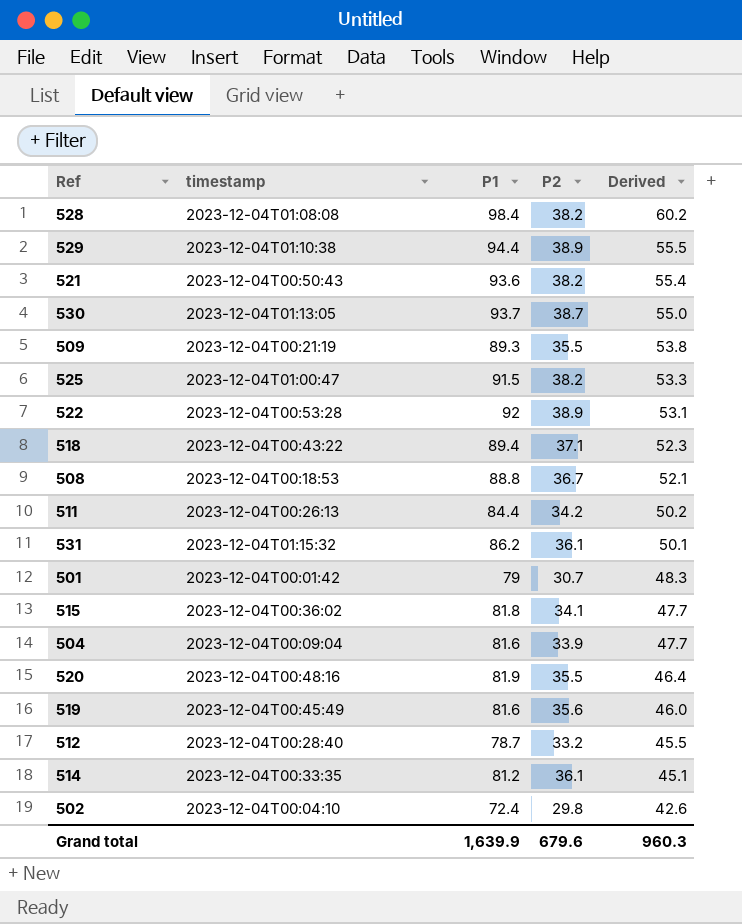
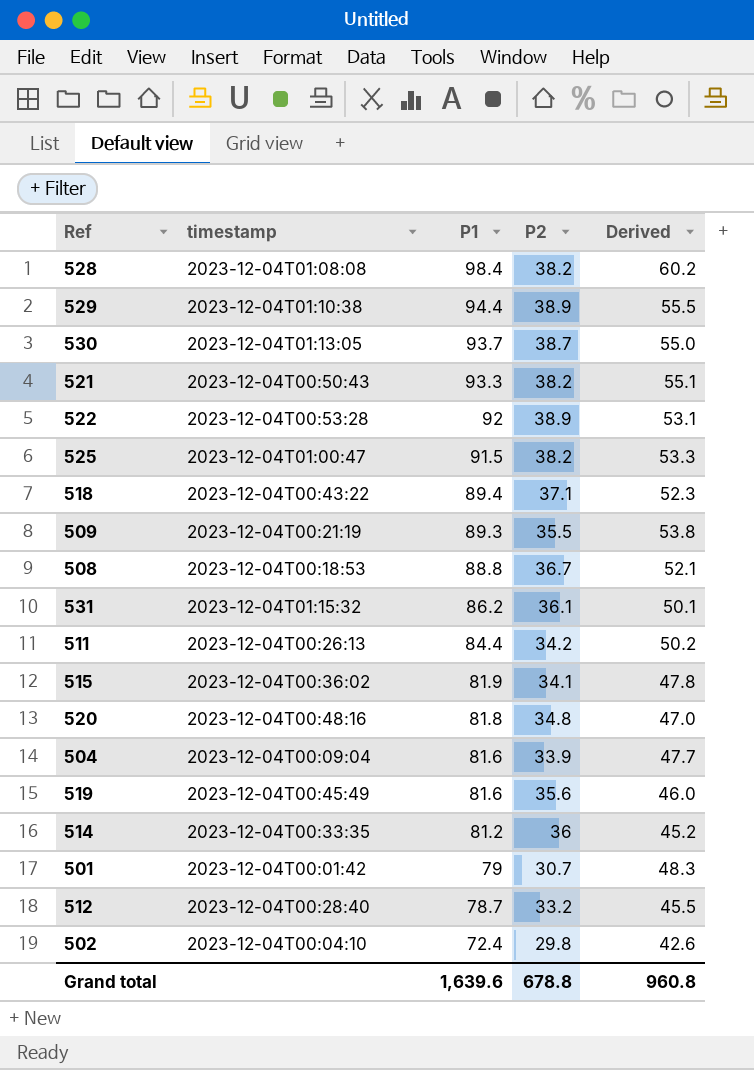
row order: Derived descending -> P1 descending
521 | P1: 93.6 -> 93.3
521 | Derived: 55.4 -> 55.1
515 | P1: 81.8 -> 81.9
515 | Derived: 47.7 -> 47.8
520 | P1: 81.9 -> 81.8
520 | P2: 35.5 -> 34.8
520 | Derived: 46.4 -> 47.0
514 | P2: 36.1 -> 36
514 | Derived: 45.1 -> 45.2
Grand total | P1: 1,639.9 -> 1,639.6
Grand total | P2: 679.6 -> 678.8
Grand total | Derived: 960.3 -> 960.8

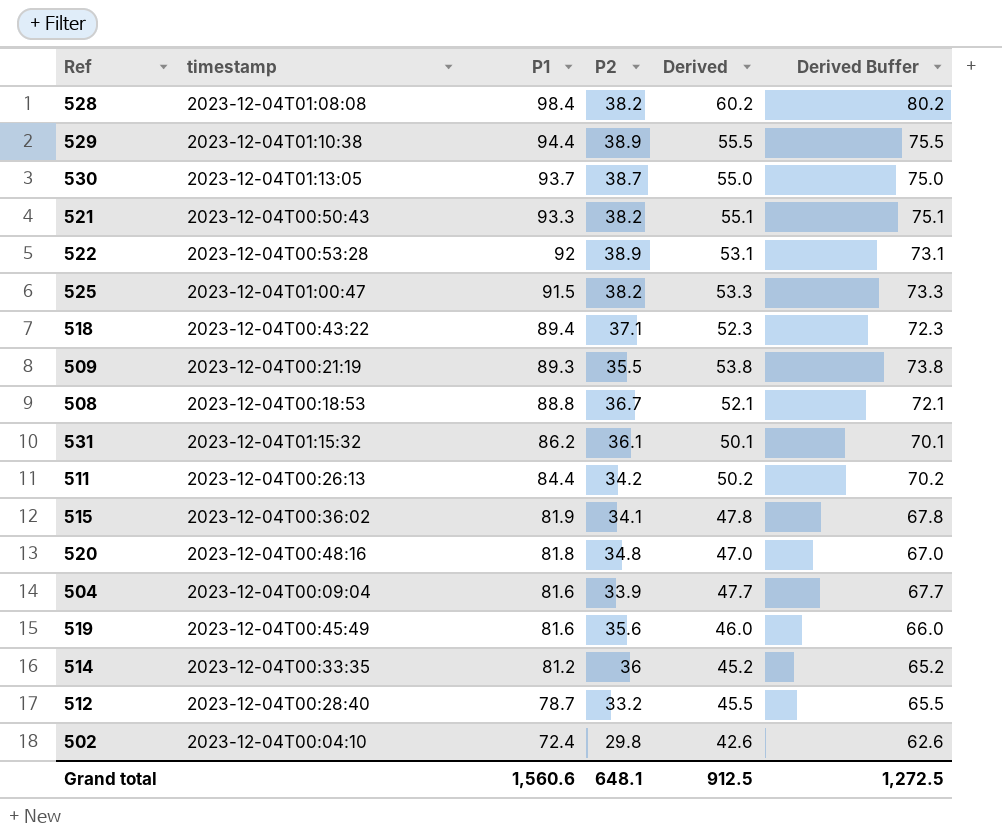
column Derived Buffer | formula: none -> [Derived] + 20
row 501: 2023-12-04T00:01:42 | 79 | 30.7 | 48.3 -> none
Grand total | P1: 1,639.6 -> 1,560.6
Grand total | P2: 678.8 -> 648.1
Grand total | Derived: 960.8 -> 912.5

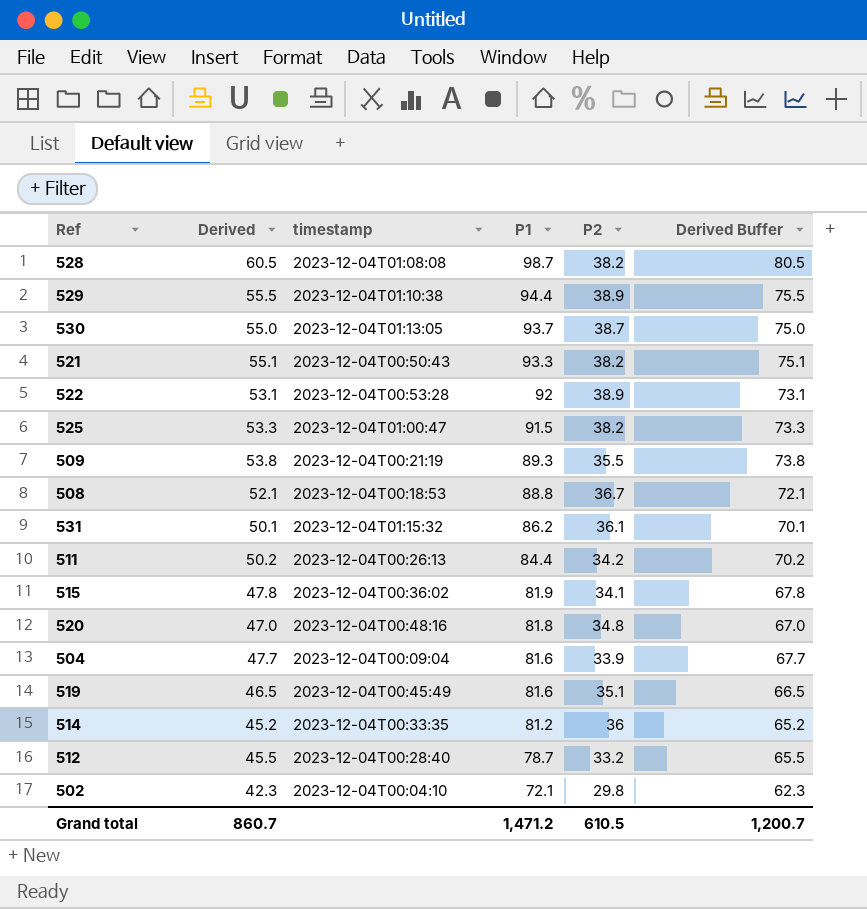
column Derived | position: 5 -> 2
row 518: 2023-12-04T00:43:22 | 89.4 | 37.1 | 52.3 | 72.3 -> none
528 | Derived: 60.2 -> 60.5
528 | P1: 98.4 -> 98.7
528 | Derived Buffer: 80.2 -> 80.5
519 | Derived: 46.0 -> 46.5
519 | P2: 35.6 -> 35.1
519 | Derived Buffer: 66.0 -> 66.5
502 | Derived: 42.6 -> 42.3
502 | P1: 72.4 -> 72.1
502 | Derived Buffer: 62.6 -> 62.3
Grand total | Derived: 912.5 -> 860.7
Grand total | P1: 1,560.6 -> 1,471.2
Grand total | P2: 648.1 -> 610.5
Grand total | Derived Buffer: 1,272.5 -> 1,200.7

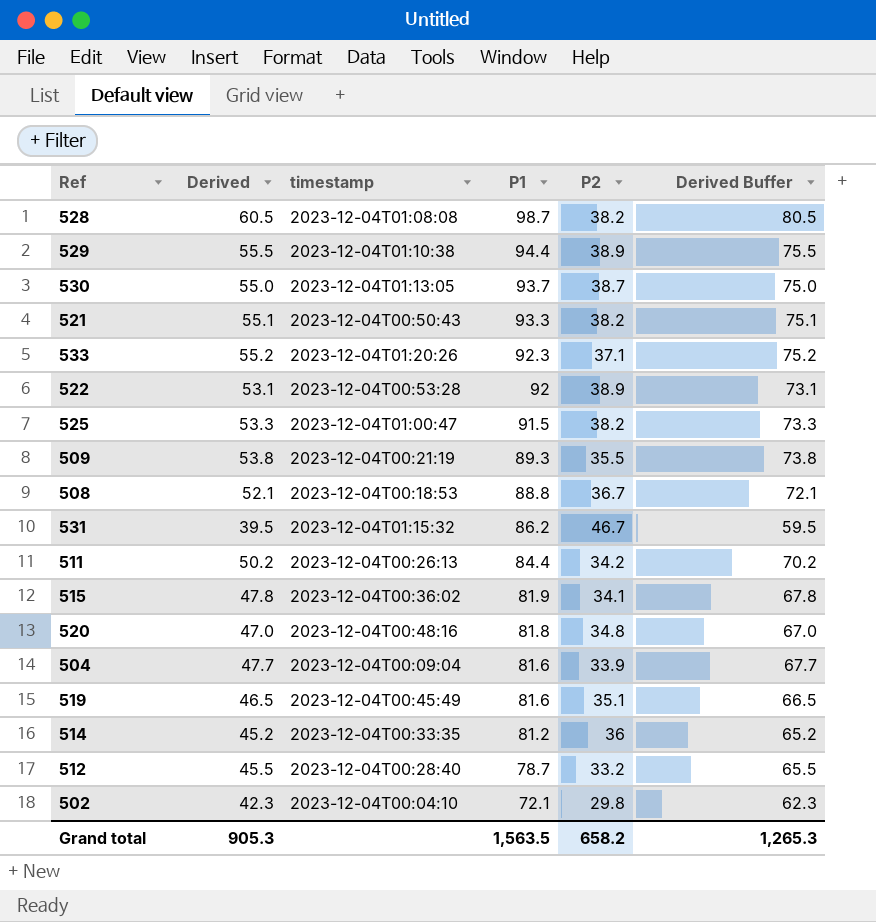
row 533: none -> 55.2 | 2023-12-04T01:20:26 | 92.3 | 37.1 | 75.2
531 | Derived: 50.1 -> 39.5
531 | P2: 36.1 -> 46.7
531 | Derived Buffer: 70.1 -> 59.5
Grand total | Derived: 860.7 -> 905.3
Grand total | P1: 1,471.2 -> 1,563.5
Grand total | P2: 610.5 -> 658.2
Grand total | Derived Buffer: 1,200.7 -> 1,265.3

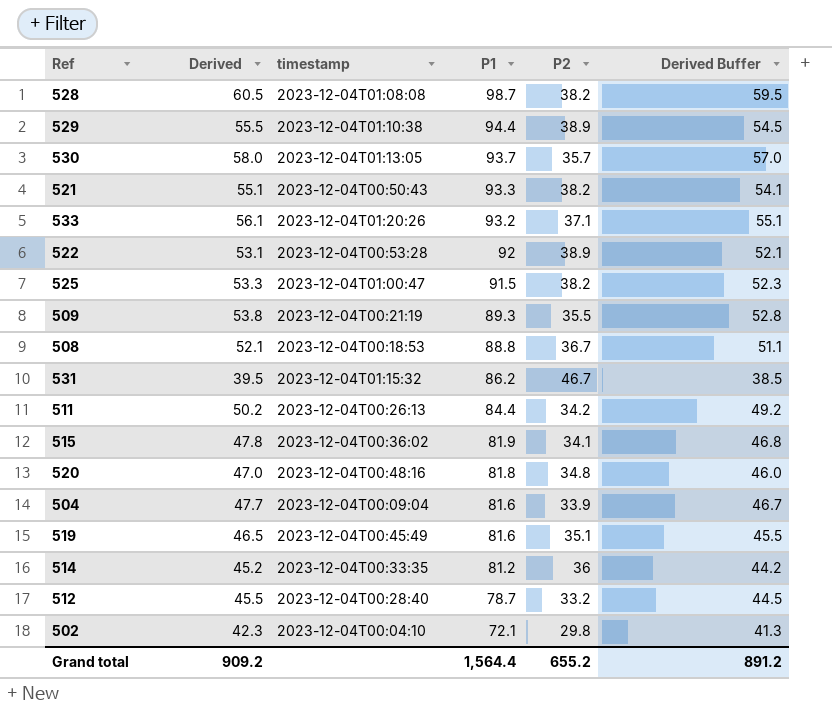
column Derived Buffer | formula: [Derived] + 20 -> [Derived] - 1
530 | Derived: 55.0 -> 58.0
530 | P2: 38.7 -> 35.7
533 | Derived: 55.2 -> 56.1
533 | P1: 92.3 -> 93.2
Grand total | Derived: 905.3 -> 909.2
Grand total | P1: 1,563.5 -> 1,564.4
Grand total | P2: 658.2 -> 655.2
Grand total | Derived Buffer: 1,265.3 -> 891.2

